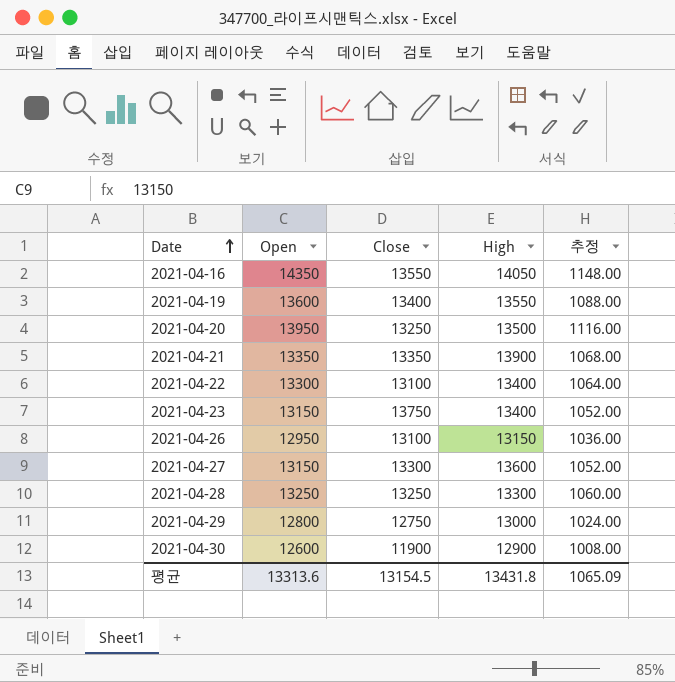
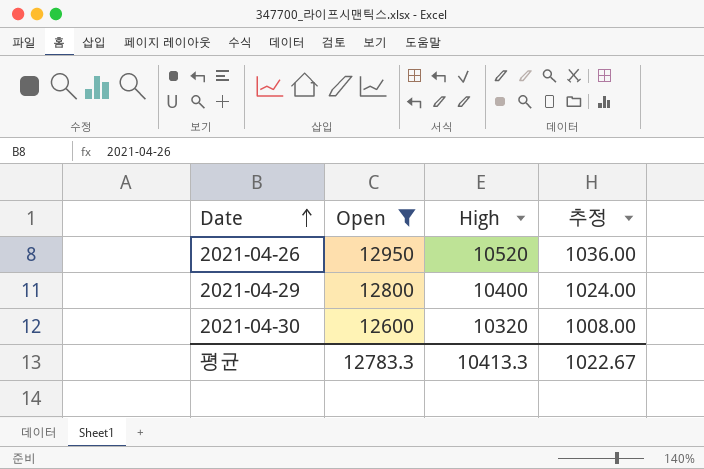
filter: none -> Open <= 12950
column Close | position: 3 -> none
2021-04-26 | High: 13150 -> 10520
2021-04-29 | High: 13000 -> 10400
2021-04-30 | High: 12900 -> 10320
평균 | Open: 13313.6 -> 12783.3
평균 | High: 13431.8 -> 10413.3
평균 | 추정: 1065.09 -> 1022.67

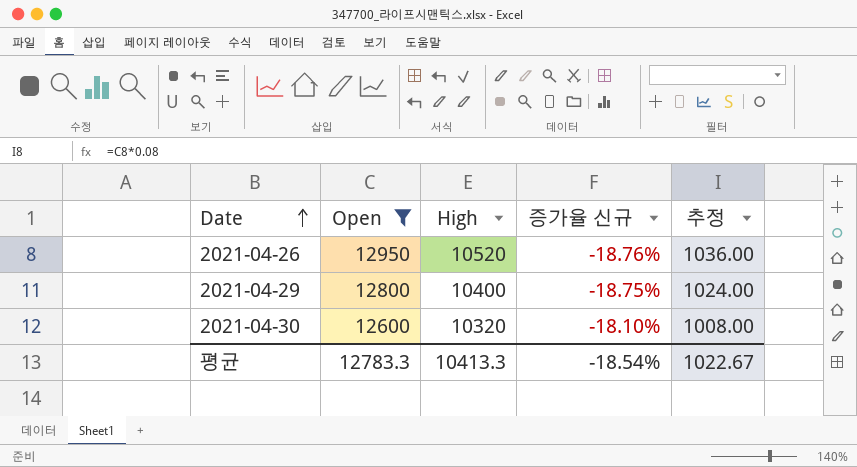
column 증가율 신규 | formula: none -> ([High] - [Open]) / [Open]

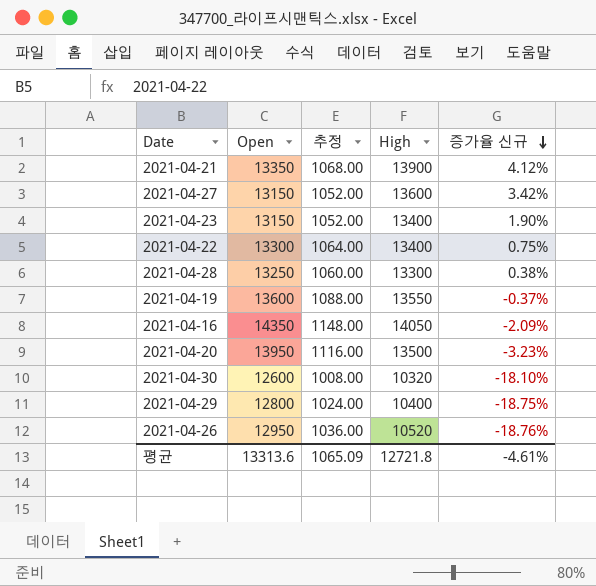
filter: Open <= 12950 -> none
row order: Date ascending -> 증가율 신규 descending
column 추정 | position: 5 -> 3
평균 | Open: 12783.3 -> 13313.6
평균 | 추정: 1022.67 -> 1065.09
평균 | High: 10413.3 -> 12721.8
평균 | 증가율 신규: -18.54% -> -4.61%

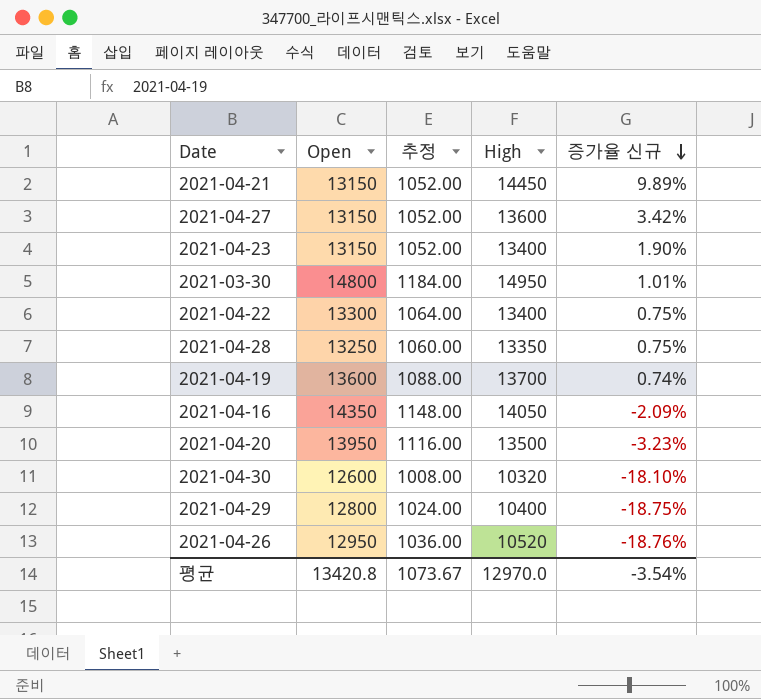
2021-04-21 | Open: 13350 -> 13150
2021-04-21 | 추정: 1068.00 -> 1052.00
2021-04-21 | High: 13900 -> 14450
2021-04-21 | 증가율 신규: 4.12% -> 9.89%
row 2021-03-30: none -> 14800 | 1184.00 | 14950 | 1.01%
2021-04-28 | High: 13300 -> 13350
2021-04-28 | 증가율 신규: 0.38% -> 0.75%
2021-04-19 | High: 13550 -> 13700
2021-04-19 | 증가율 신규: -0.37% -> 0.74%
평균 | Open: 13313.6 -> 13420.8
평균 | 추정: 1065.09 -> 1073.67
평균 | High: 12721.8 -> 12970.0
평균 | 증가율 신규: -4.61% -> -3.54%

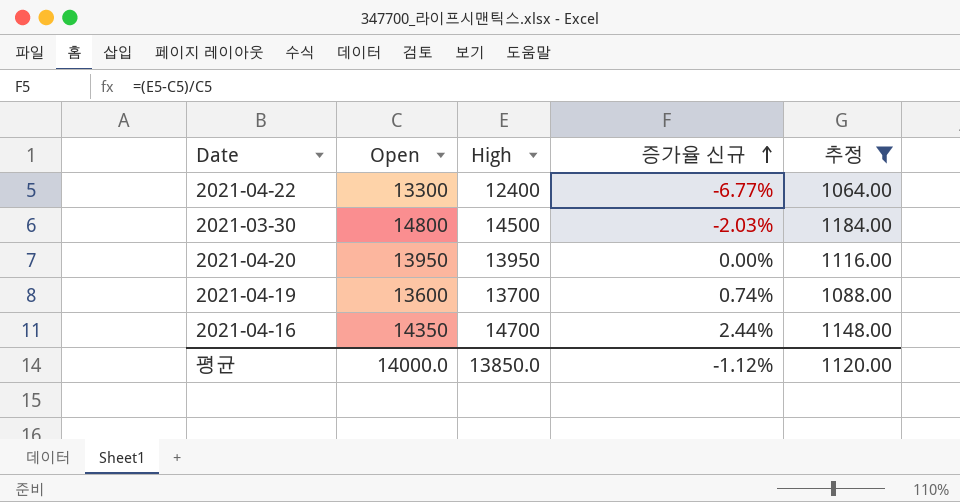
filter: none -> 추정 >= 1064.00
row order: 증가율 신규 descending -> 증가율 신규 ascending
column 추정 | position: 3 -> 5
2021-04-22 | High: 13400 -> 12400
2021-04-22 | 증가율 신규: 0.75% -> -6.77%
2021-03-30 | High: 14950 -> 14500
2021-03-30 | 증가율 신규: 1.01% -> -2.03%
2021-04-20 | High: 13500 -> 13950
2021-04-20 | 증가율 신규: -3.23% -> 0.00%
2021-04-16 | High: 14050 -> 14700
2021-04-16 | 증가율 신규: -2.09% -> 2.44%
평균 | Open: 13420.8 -> 14000.0
평균 | High: 12970.0 -> 13850.0
평균 | 증가율 신규: -3.54% -> -1.12%
평균 | 추정: 1073.67 -> 1120.00

